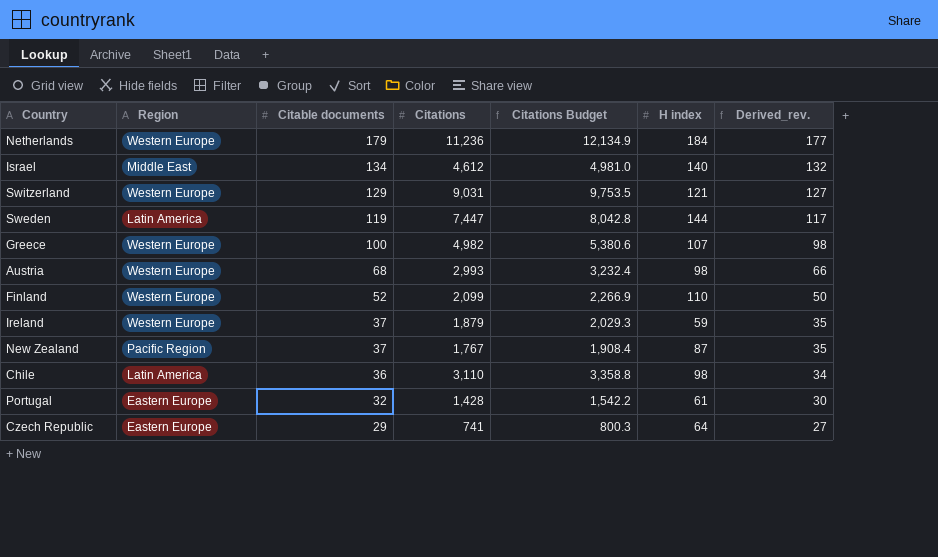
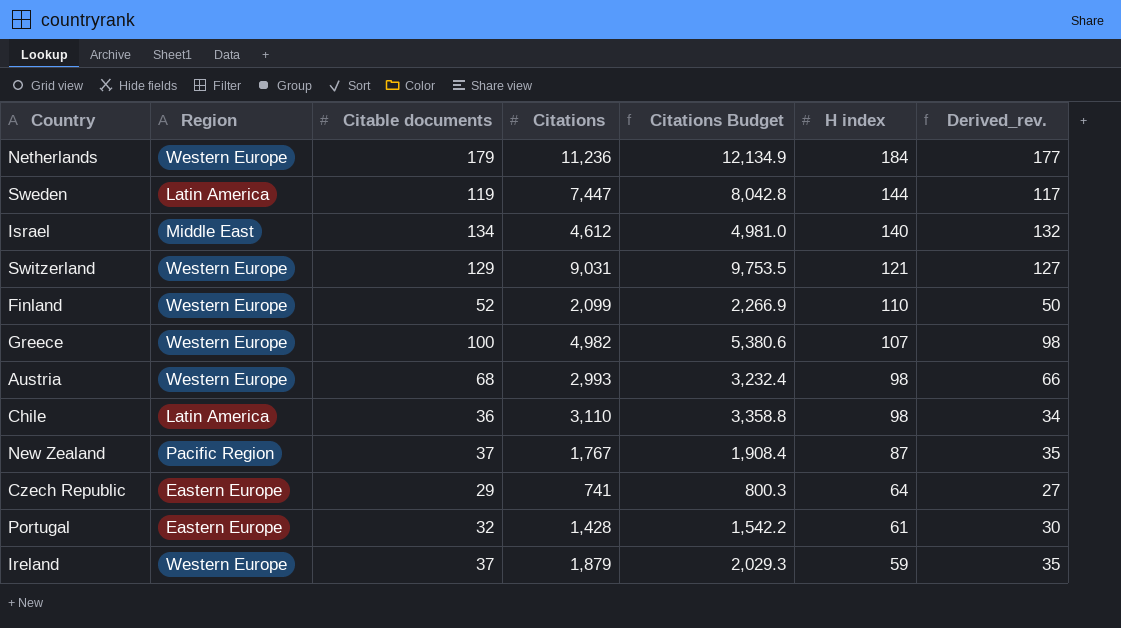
row order: Citable documents descending -> H index descending

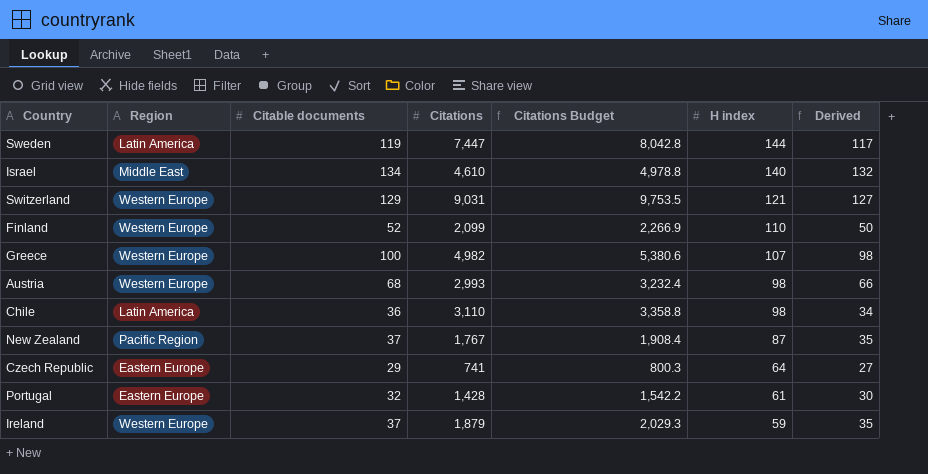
column name: Derived_rev. -> Derived
row Netherlands: Western Europe | 179 | 11,236 | 12,134.9 | 184 | 177 -> none
Israel | Citations: 4,612 -> 4,610
Israel | Citations Budget: 4,981.0 -> 4,978.8

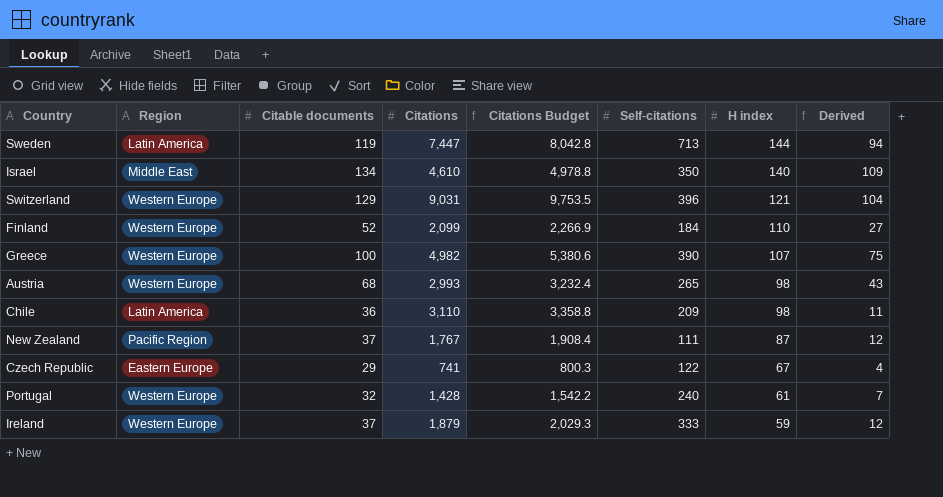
column Self-citations | position: none -> 6
column Derived | formula: [Citable documents] - 2 -> [Citable documents] - 25
Czech Republic | H index: 64 -> 67
Portugal | Region: Eastern Europe -> Western Europe

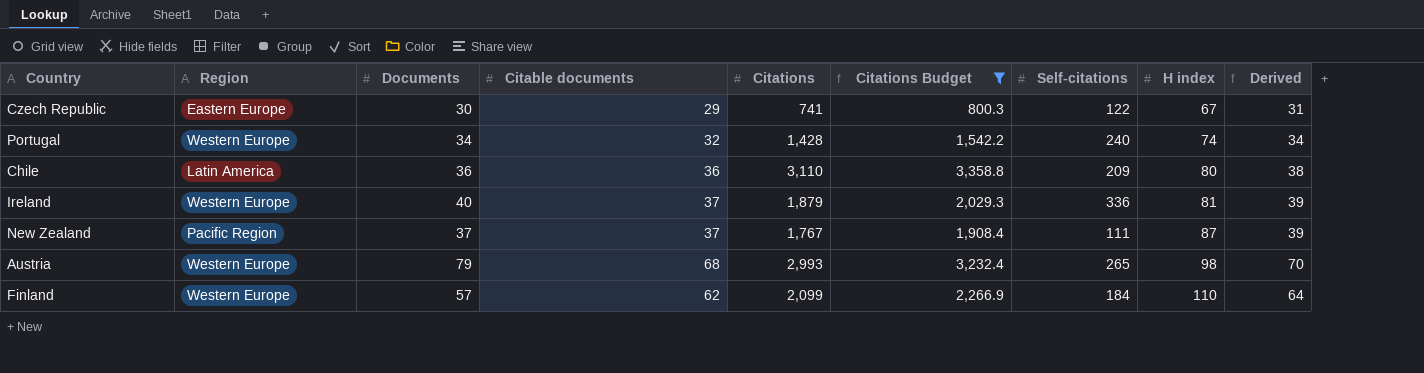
filter: none -> Citations Budget <= 3,358.8
row order: H index descending -> H index ascending
column Documents | position: none -> 3
column Derived | formula: [Citable documents] - 25 -> [Citable documents] + 2
Portugal | H index: 61 -> 74
Chile | H index: 98 -> 80
Ireland | Self-citations: 333 -> 336
Ireland | H index: 59 -> 81
Finland | Citable documents: 52 -> 62

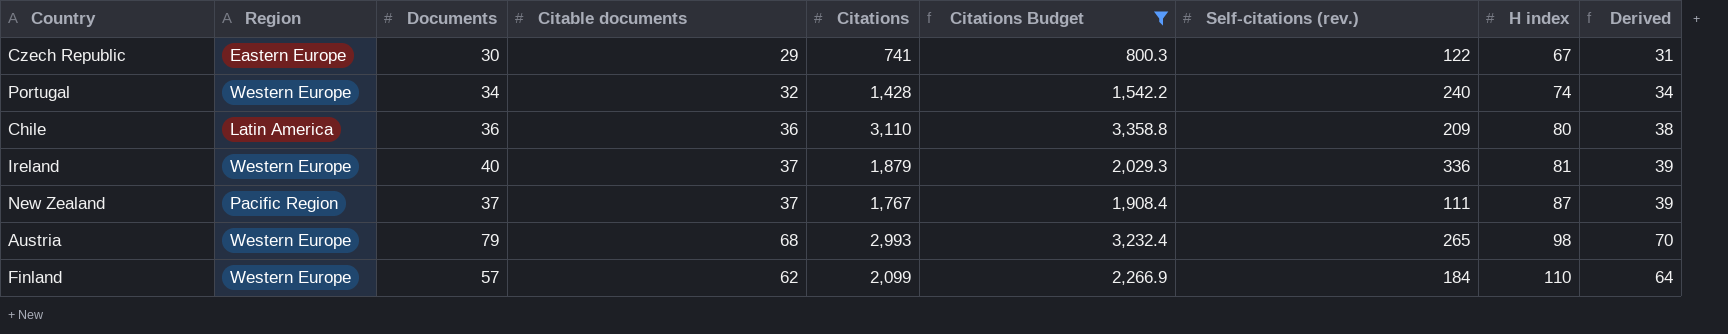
column name: Self-citations -> Self-citations (rev.)

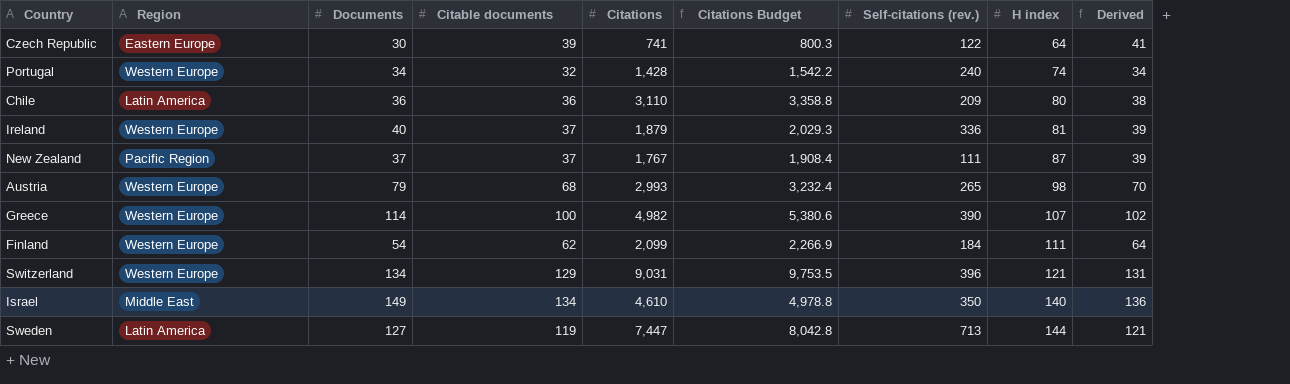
filter: Citations Budget <= 3,358.8 -> none
Czech Republic | Citable documents: 29 -> 39
Czech Republic | H index: 67 -> 64
Czech Republic | Derived: 31 -> 41
Finland | Documents: 57 -> 54
Finland | H index: 110 -> 111

